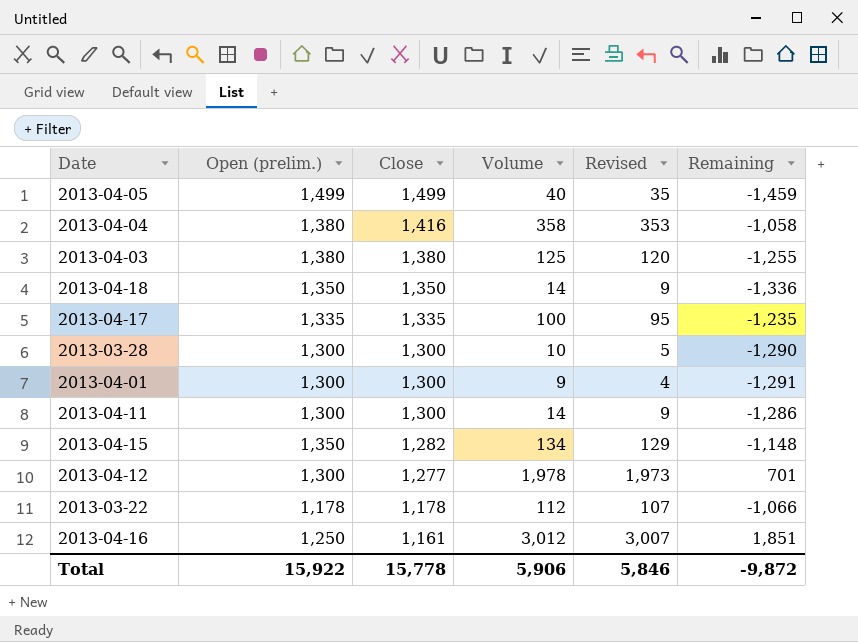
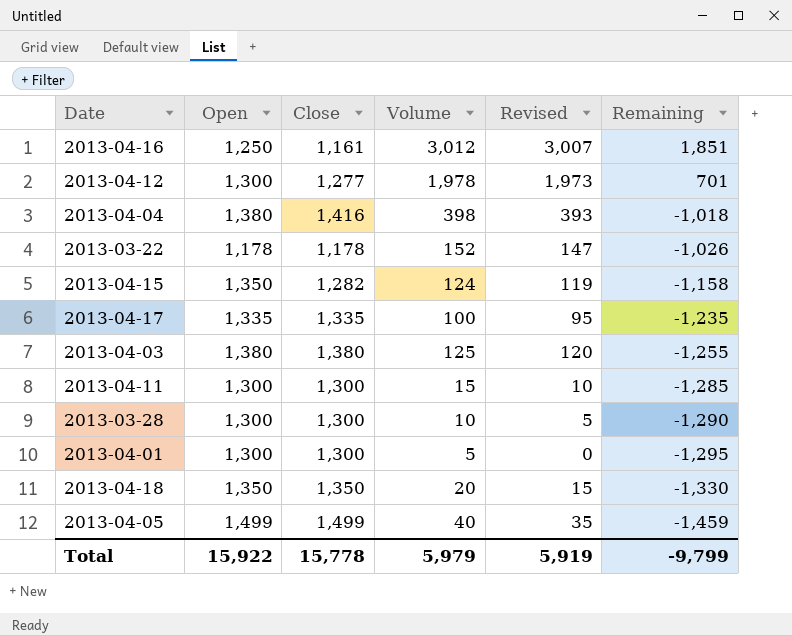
row order: Close descending -> Remaining descending
column name: Open (prelim.) -> Open
2013-04-04 | Volume: 358 -> 398
2013-04-04 | Revised: 353 -> 393
2013-04-04 | Remaining: -1,058 -> -1,018
2013-03-22 | Volume: 112 -> 152
2013-03-22 | Revised: 107 -> 147
2013-03-22 | Remaining: -1,066 -> -1,026
2013-04-15 | Volume: 134 -> 124
2013-04-15 | Revised: 129 -> 119
2013-04-15 | Remaining: -1,148 -> -1,158
2013-04-11 | Volume: 14 -> 15
2013-04-11 | Revised: 9 -> 10
2013-04-11 | Remaining: -1,286 -> -1,285
2013-04-01 | Volume: 9 -> 5
2013-04-01 | Revised: 4 -> 0
2013-04-01 | Remaining: -1,291 -> -1,295
2013-04-18 | Volume: 14 -> 20
2013-04-18 | Revised: 9 -> 15
2013-04-18 | Remaining: -1,336 -> -1,330
Total | Volume: 5,906 -> 5,979
Total | Revised: 5,846 -> 5,919
Total | Remaining: -9,872 -> -9,799

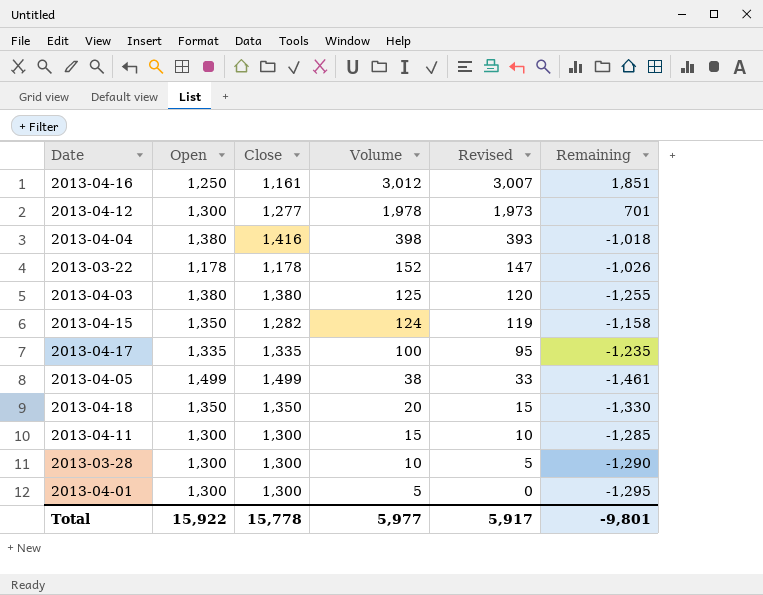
row order: Remaining descending -> Volume descending
2013-04-05 | Volume: 40 -> 38
2013-04-05 | Revised: 35 -> 33
2013-04-05 | Remaining: -1,459 -> -1,461
Total | Volume: 5,979 -> 5,977
Total | Revised: 5,919 -> 5,917
Total | Remaining: -9,799 -> -9,801

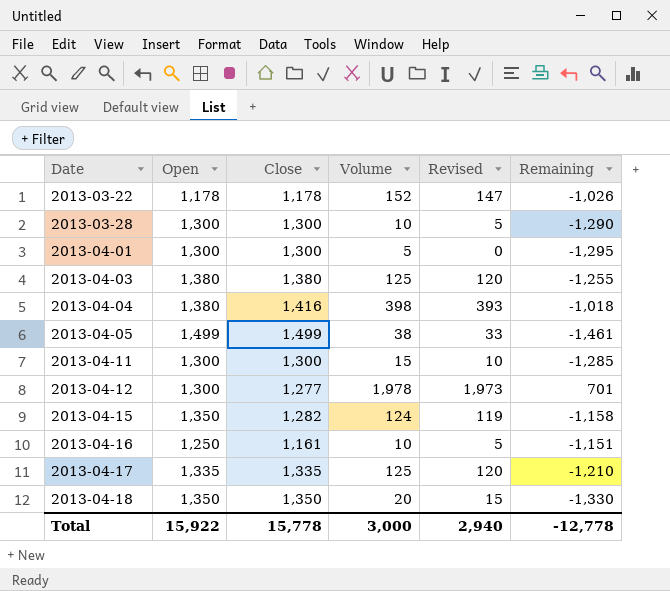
row order: Volume descending -> Date ascending
2013-04-16 | Volume: 3,012 -> 10
2013-04-16 | Revised: 3,007 -> 5
2013-04-16 | Remaining: 1,851 -> -1,151
2013-04-17 | Volume: 100 -> 125
2013-04-17 | Revised: 95 -> 120
2013-04-17 | Remaining: -1,235 -> -1,210
Total | Volume: 5,977 -> 3,000
Total | Revised: 5,917 -> 2,940
Total | Remaining: -9,801 -> -12,778

